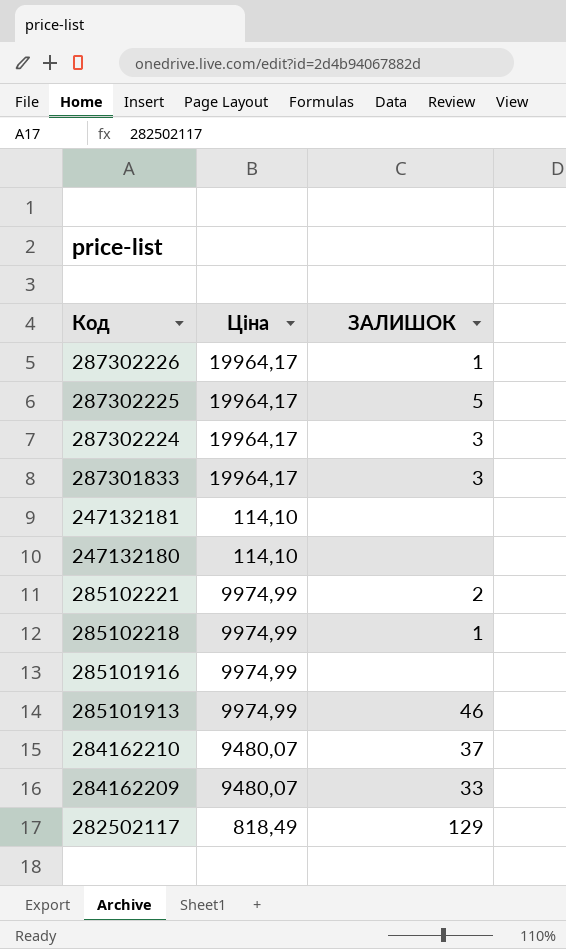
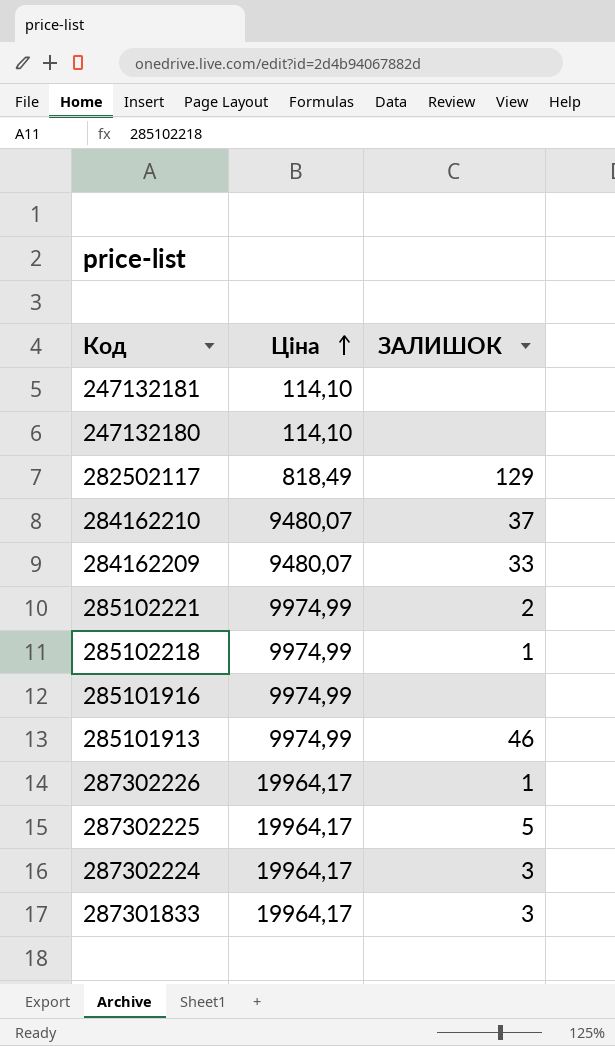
row order: none -> Ціна ascending

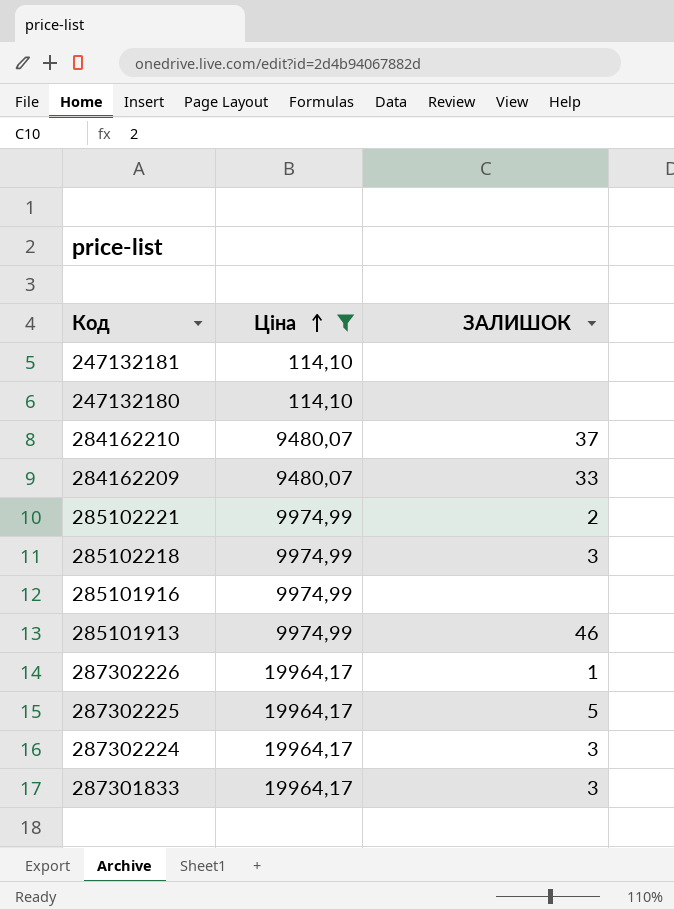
filter: none -> Ціна != 818,49
285102218 | ЗАЛИШОК: 1 -> 3

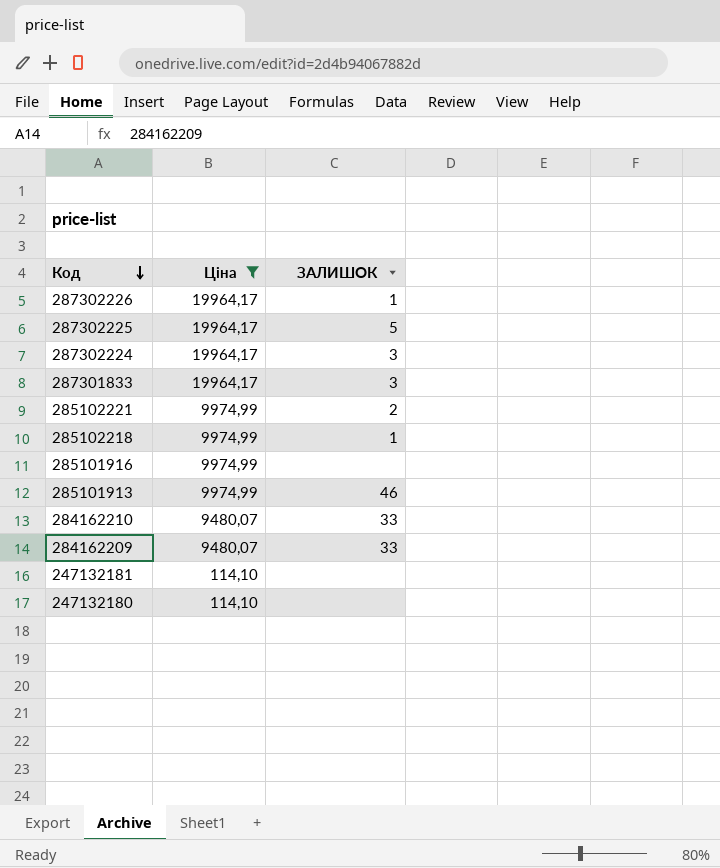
row order: Ціна ascending -> Код descending
285102218 | ЗАЛИШОК: 3 -> 1
284162210 | ЗАЛИШОК: 37 -> 33

